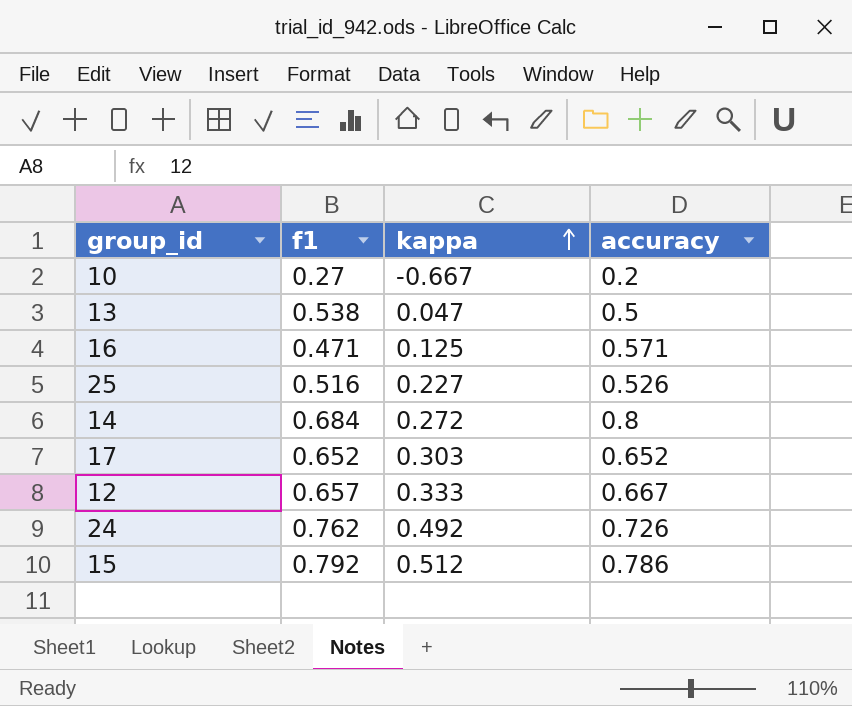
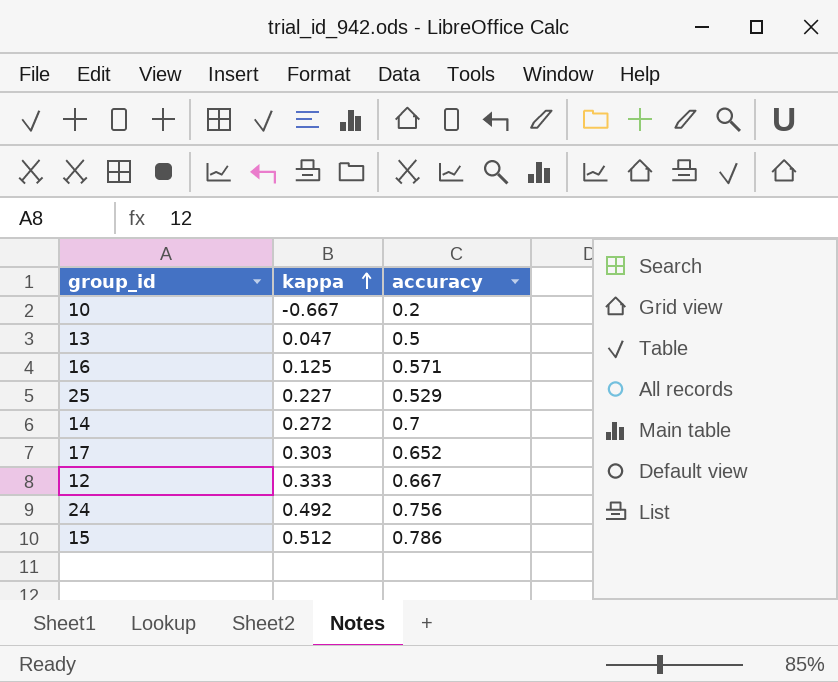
column f1 | position: 2 -> none
25 | accuracy: 0.526 -> 0.529
14 | accuracy: 0.8 -> 0.7
24 | accuracy: 0.726 -> 0.756

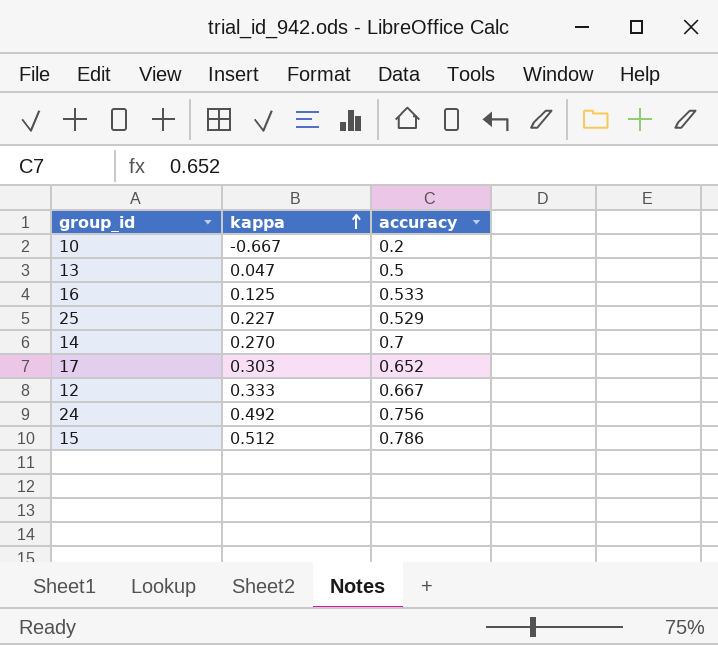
16 | accuracy: 0.571 -> 0.533
14 | kappa: 0.272 -> 0.270

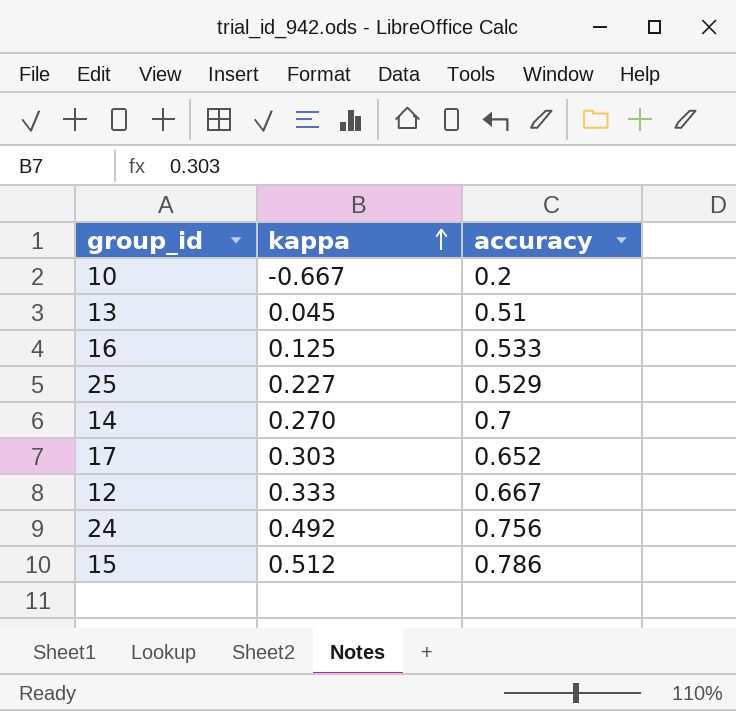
13 | kappa: 0.047 -> 0.045
13 | accuracy: 0.5 -> 0.51

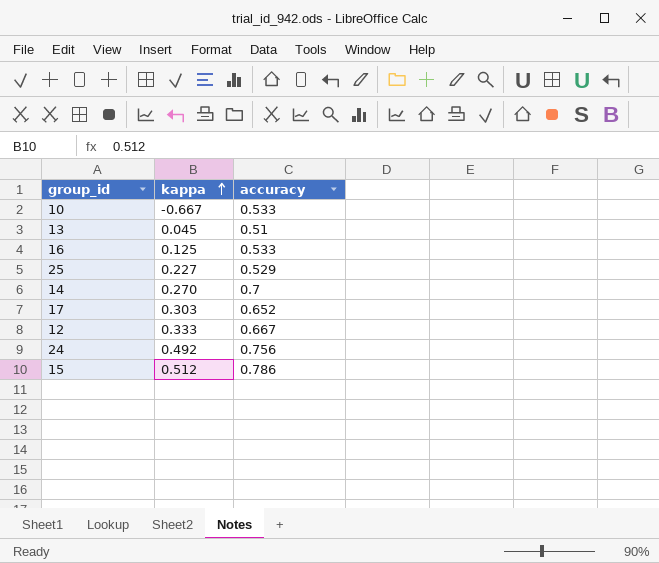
10 | accuracy: 0.2 -> 0.533

